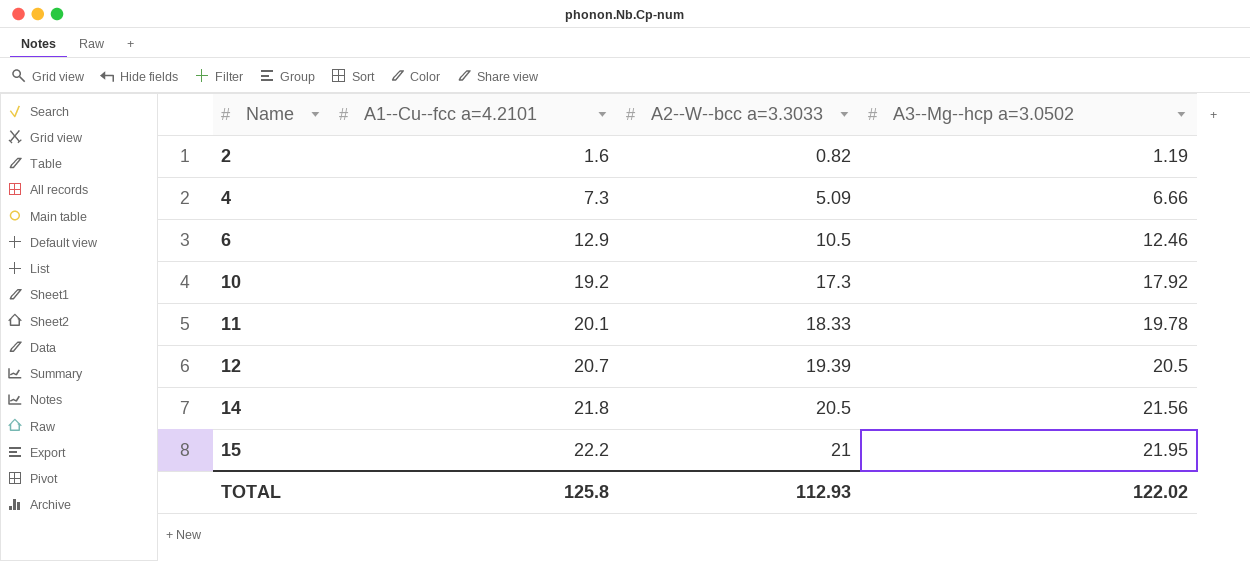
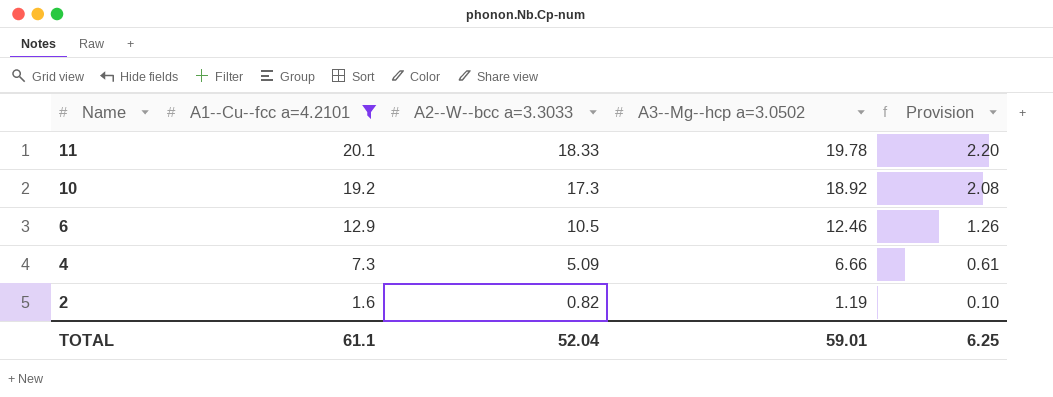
filter: none -> A1--Cu--fcc a=4.2101 <= 20.1
row order: Name ascending -> Name descending
column Provision | formula: none -> [A2--W--bcc a=3.3033] * 0.12
10 | A3--Mg--hcp a=3.0502: 17.92 -> 18.92
TOTAL | A1--Cu--fcc a=4.2101: 125.8 -> 61.1
TOTAL | A2--W--bcc a=3.3033: 112.93 -> 52.04
TOTAL | A3--Mg--hcp a=3.0502: 122.02 -> 59.01

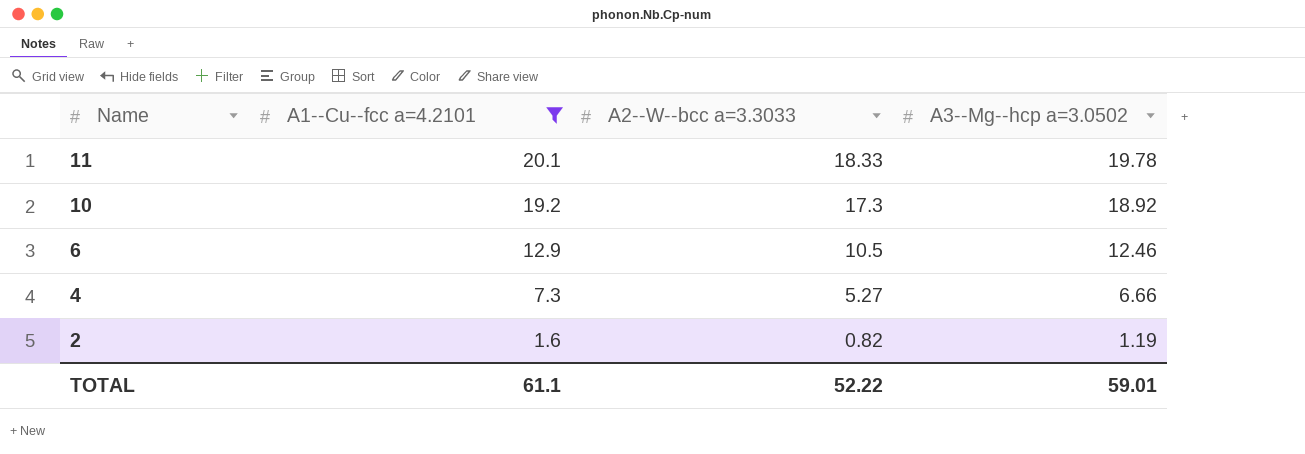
column Provision | formula: [A2--W--bcc a=3.3033] * 0.12 -> none
4 | A2--W--bcc a=3.3033: 5.09 -> 5.27
TOTAL | A2--W--bcc a=3.3033: 52.04 -> 52.22

